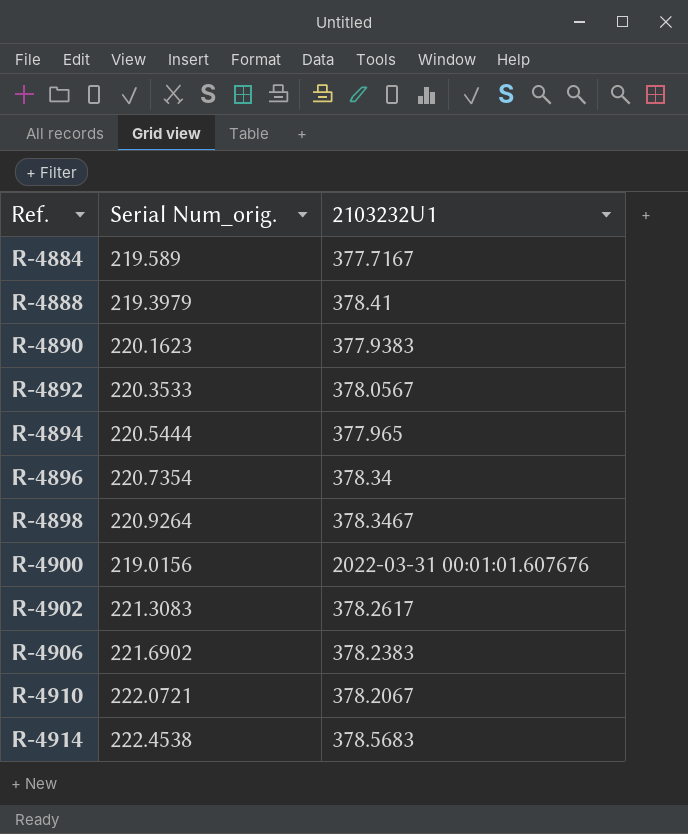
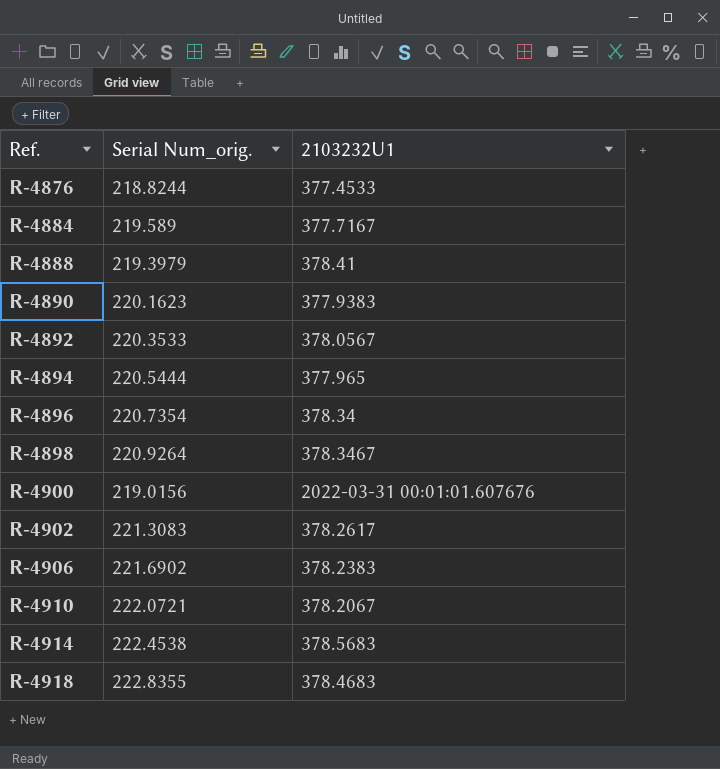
row R-4876: none -> 218.8244 | 377.4533
row R-4918: none -> 222.8355 | 378.4683

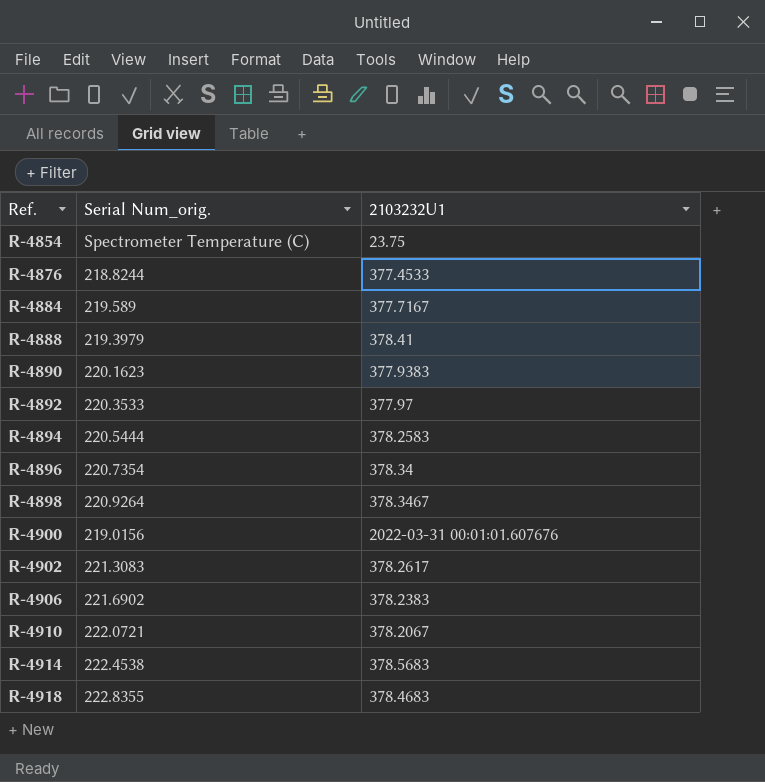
row R-4854: none -> Spectrometer Temperature (C) | 23.75
R-4892 | 2103232U1: 378.0567 -> 377.97
R-4894 | 2103232U1: 377.965 -> 378.2583

